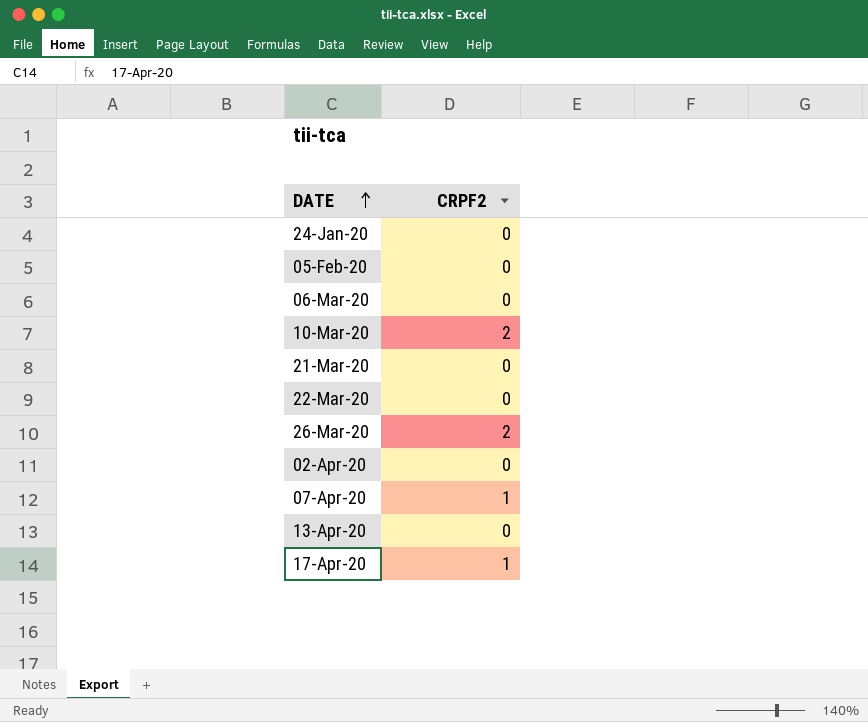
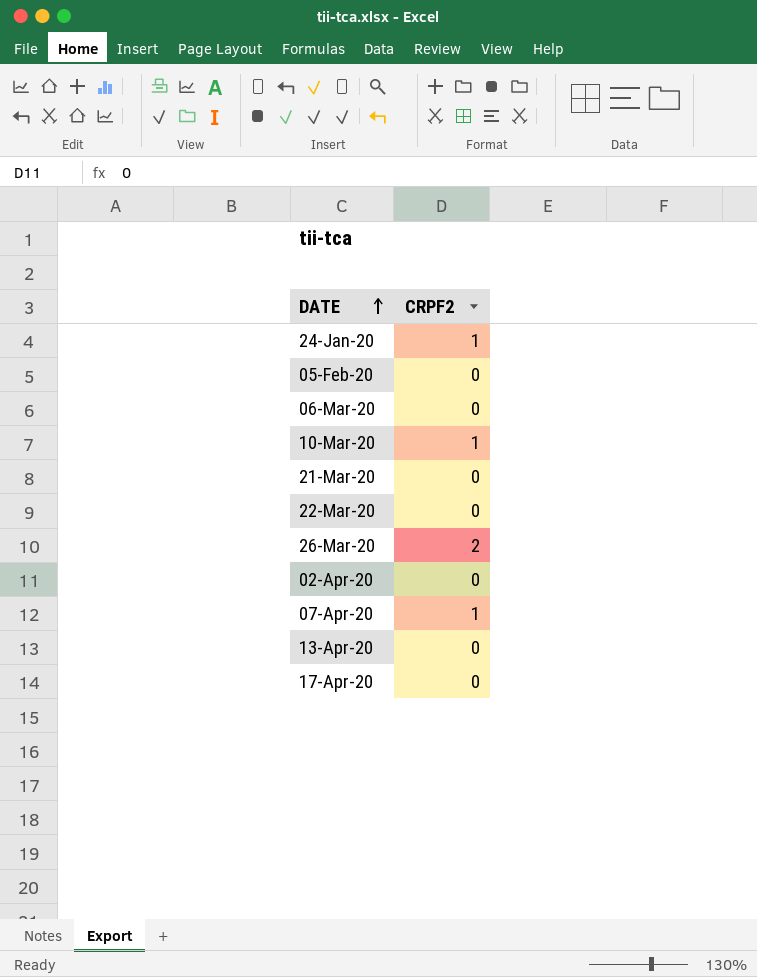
24-Jan-20 | CRPF2: 0 -> 1
10-Mar-20 | CRPF2: 2 -> 1
17-Apr-20 | CRPF2: 1 -> 0

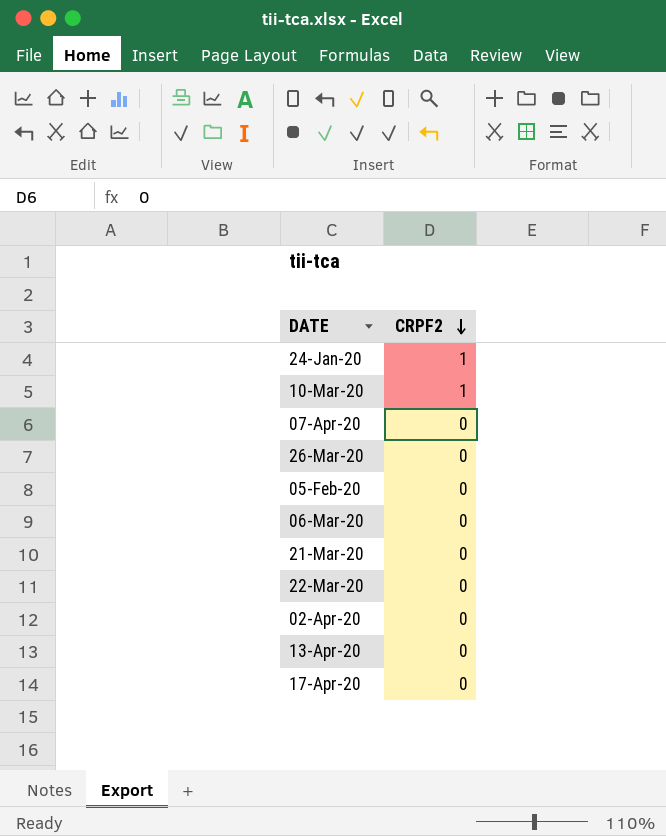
row order: DATE ascending -> CRPF2 descending
07-Apr-20 | CRPF2: 1 -> 0
26-Mar-20 | CRPF2: 2 -> 0

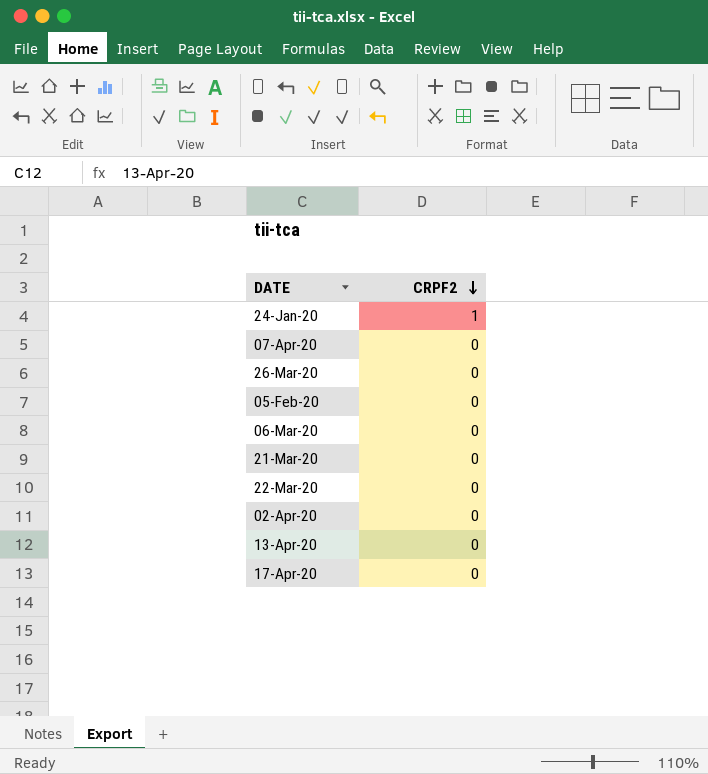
row 10-Mar-20: 1 -> none

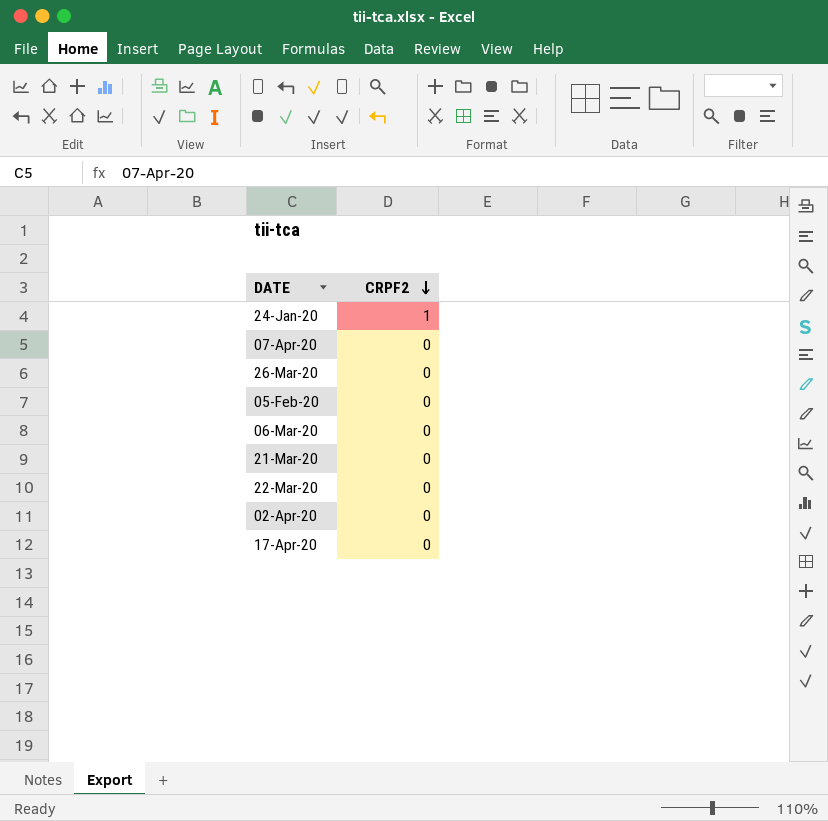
row 13-Apr-20: 0 -> none

